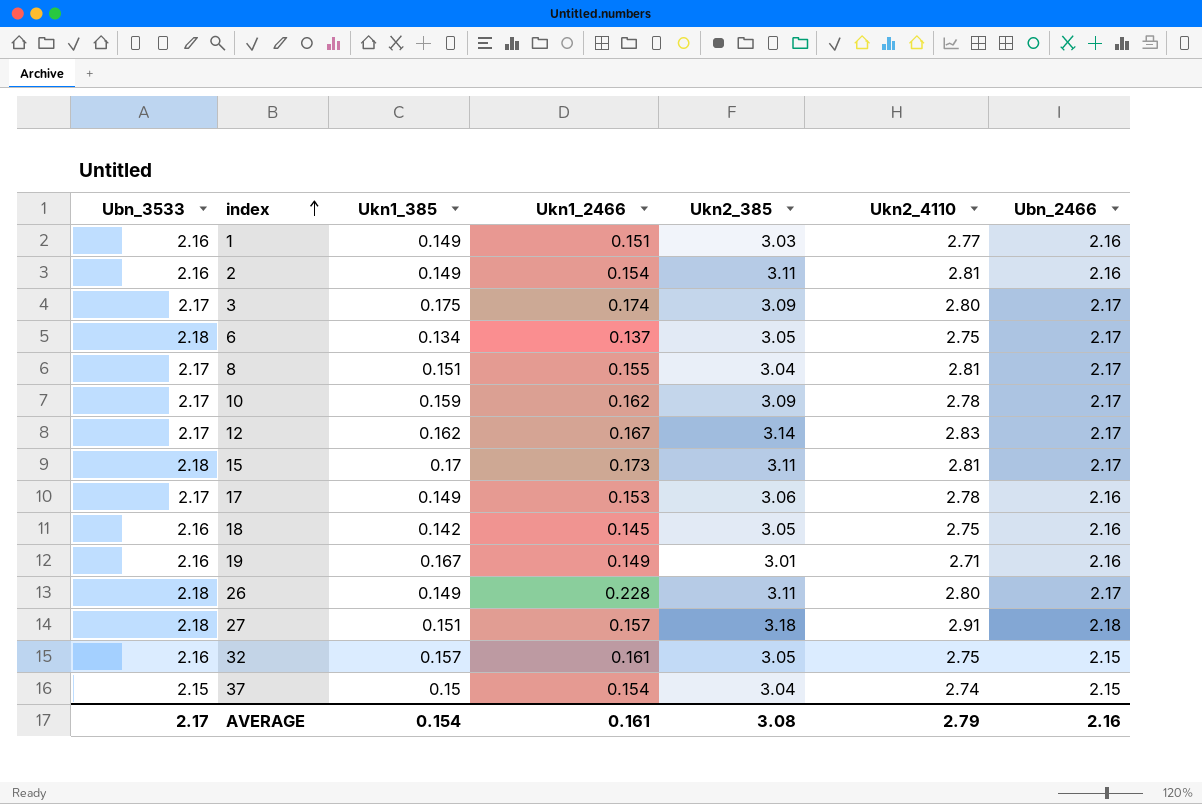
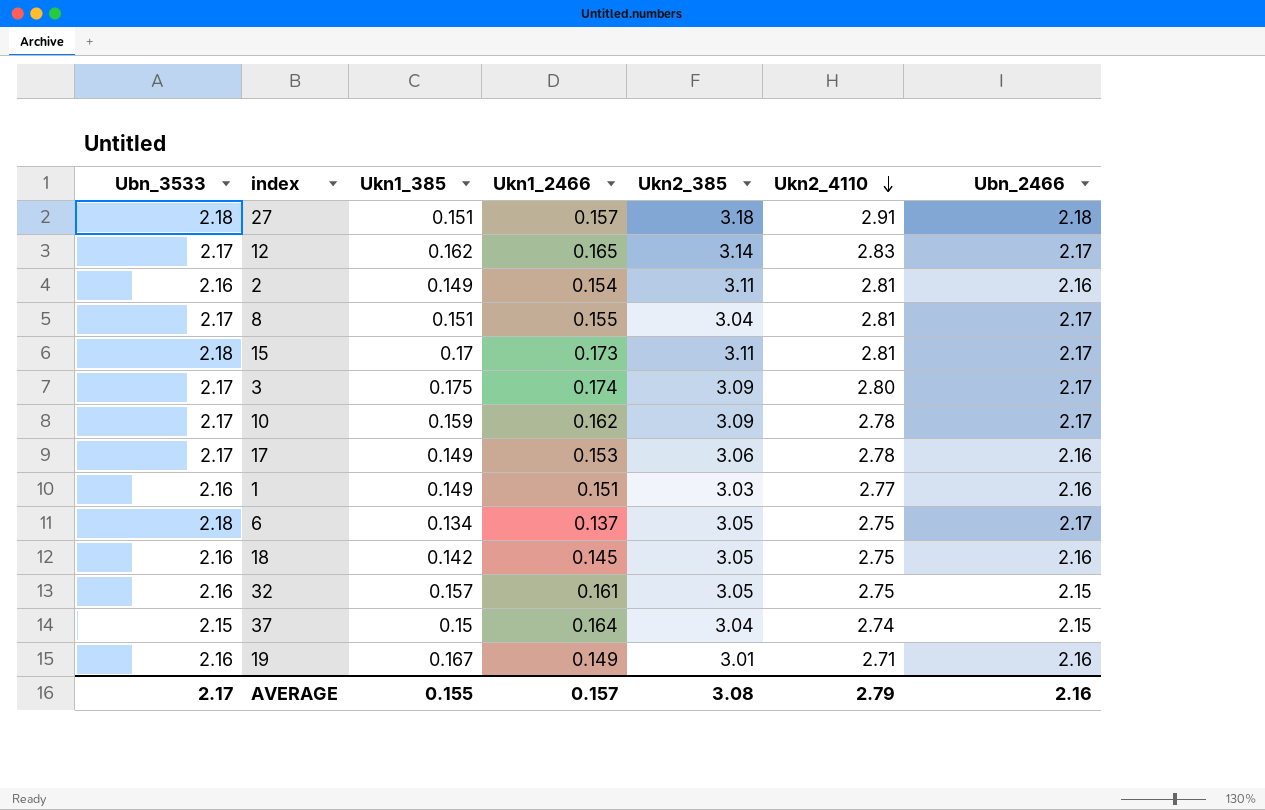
row order: index ascending -> Ukn2_4110 descending
row 26: 2.18 | 0.149 | 0.228 | 3.11 | 2.80 | 2.17 -> none
12 | Ukn1_2466: 0.167 -> 0.165
37 | Ukn1_2466: 0.154 -> 0.164
AVERAGE | Ukn1_385: 0.154 -> 0.155
AVERAGE | Ukn1_2466: 0.161 -> 0.157

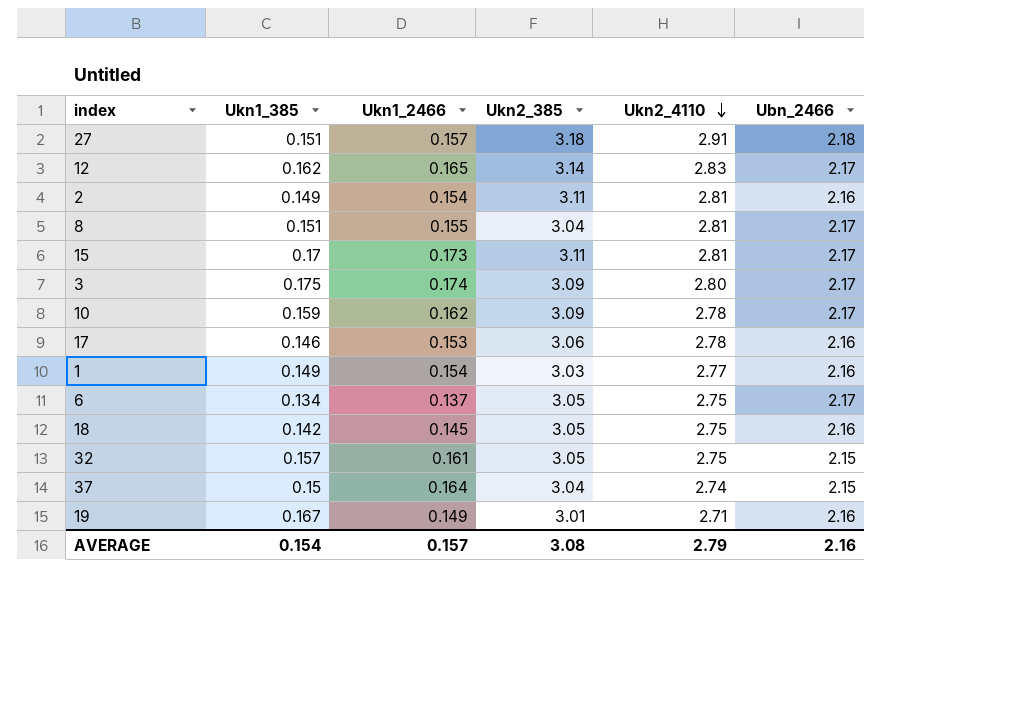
column Ubn_3533 | position: 1 -> none
17 | Ukn1_385: 0.149 -> 0.146
1 | Ukn1_2466: 0.151 -> 0.154
AVERAGE | Ukn1_385: 0.155 -> 0.154

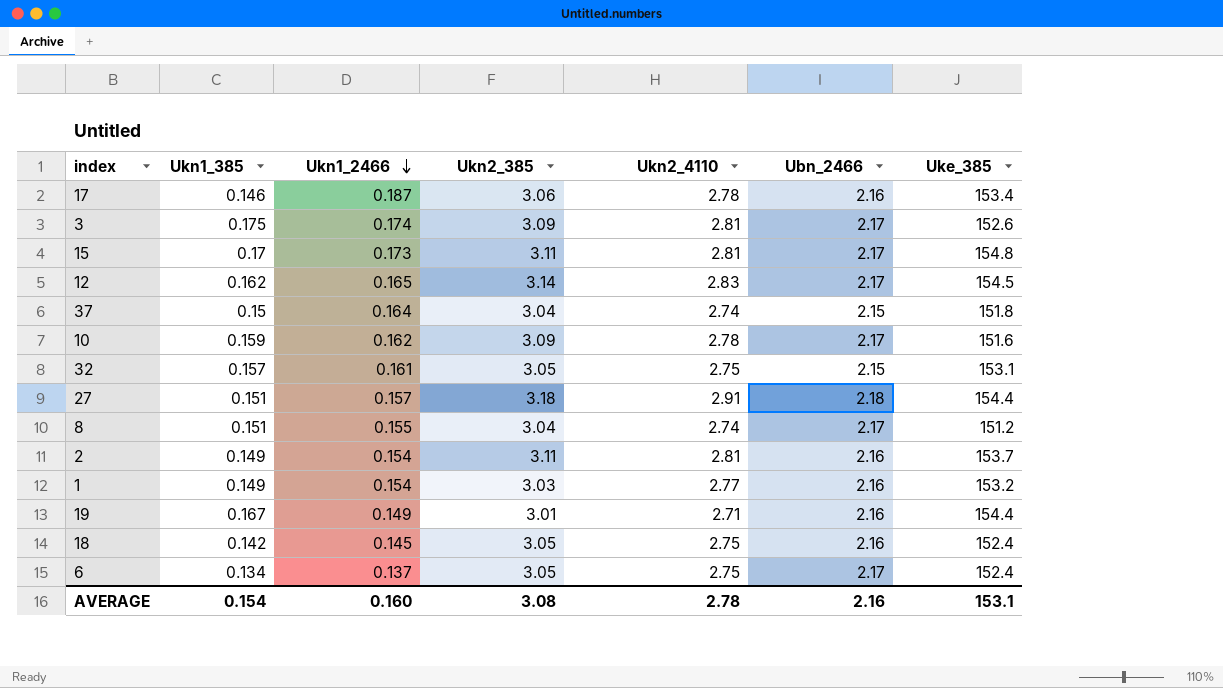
row order: Ukn2_4110 descending -> Ukn1_2466 descending
column Uke_385 | position: none -> 7
17 | Ukn1_2466: 0.153 -> 0.187
3 | Ukn2_4110: 2.80 -> 2.81
8 | Ukn2_4110: 2.81 -> 2.74
AVERAGE | Ukn1_2466: 0.157 -> 0.160
AVERAGE | Ukn2_4110: 2.79 -> 2.78

